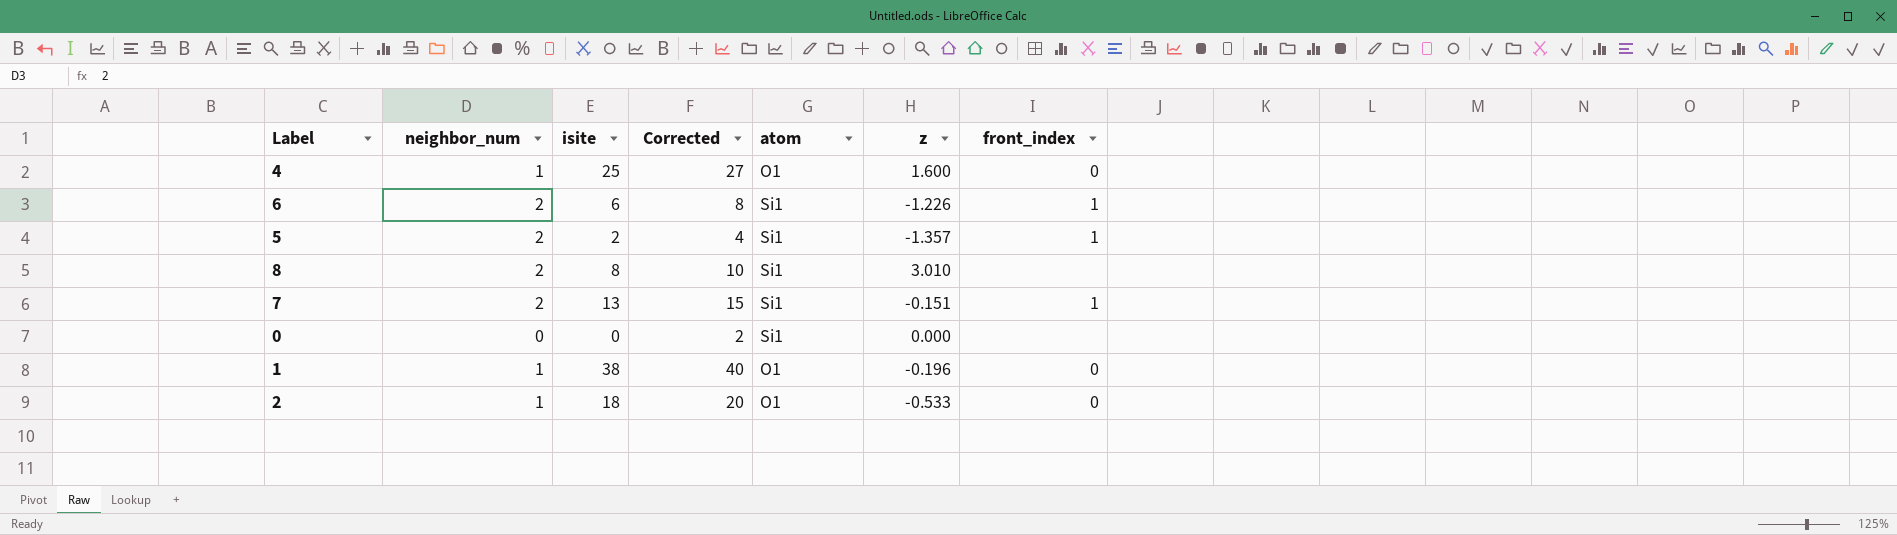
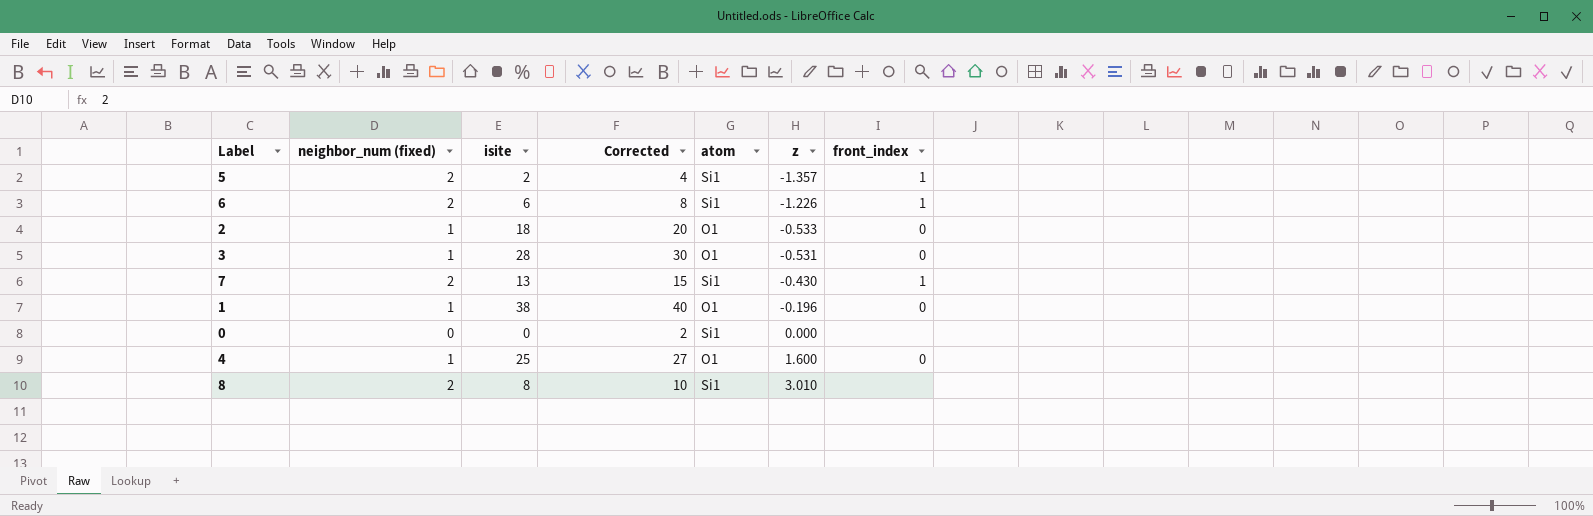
row order: none -> z ascending
column name: neighbor_num -> neighbor_num (fixed)
row 3: none -> 1 | 28 | 30 | O1 | -0.531 | 0
7 | z: -0.151 -> -0.430

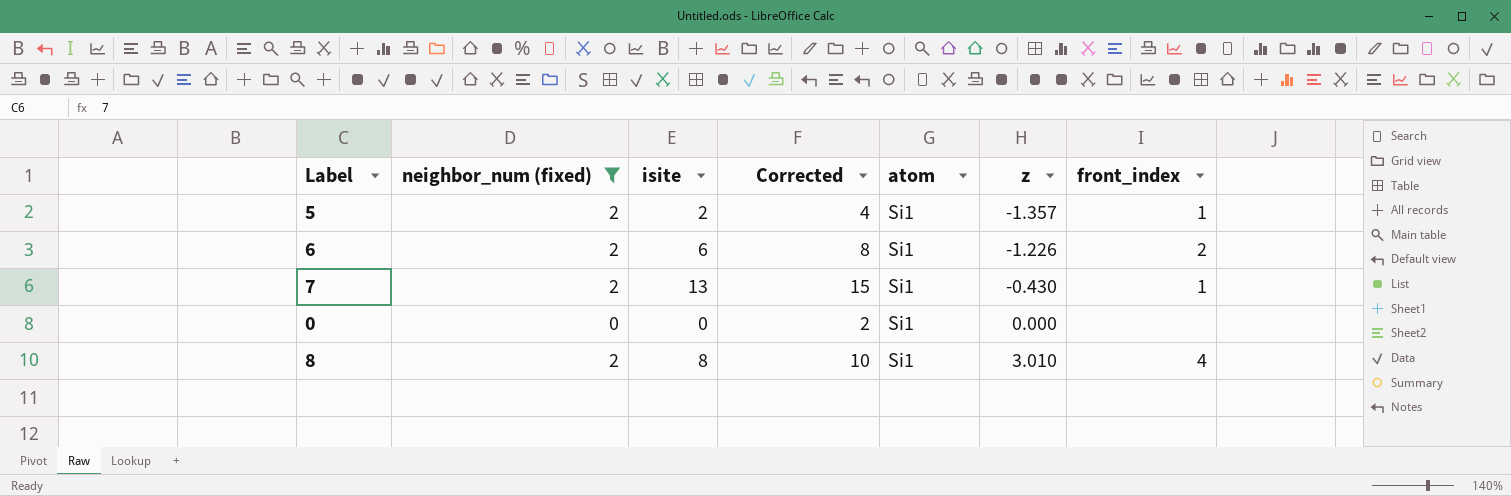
filter: none -> neighbor_num (fixed) != 1
6 | front_index: 1 -> 2
8 | front_index: none -> 4

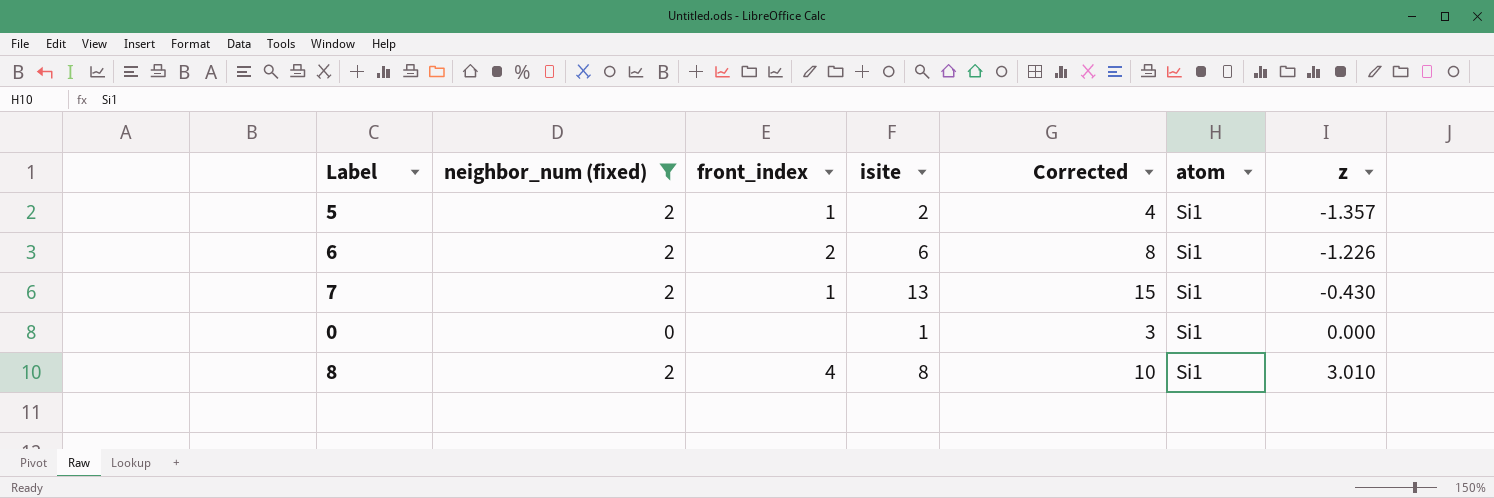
column front_index | position: 7 -> 3
0 | isite: 0 -> 1
0 | Corrected: 2 -> 3

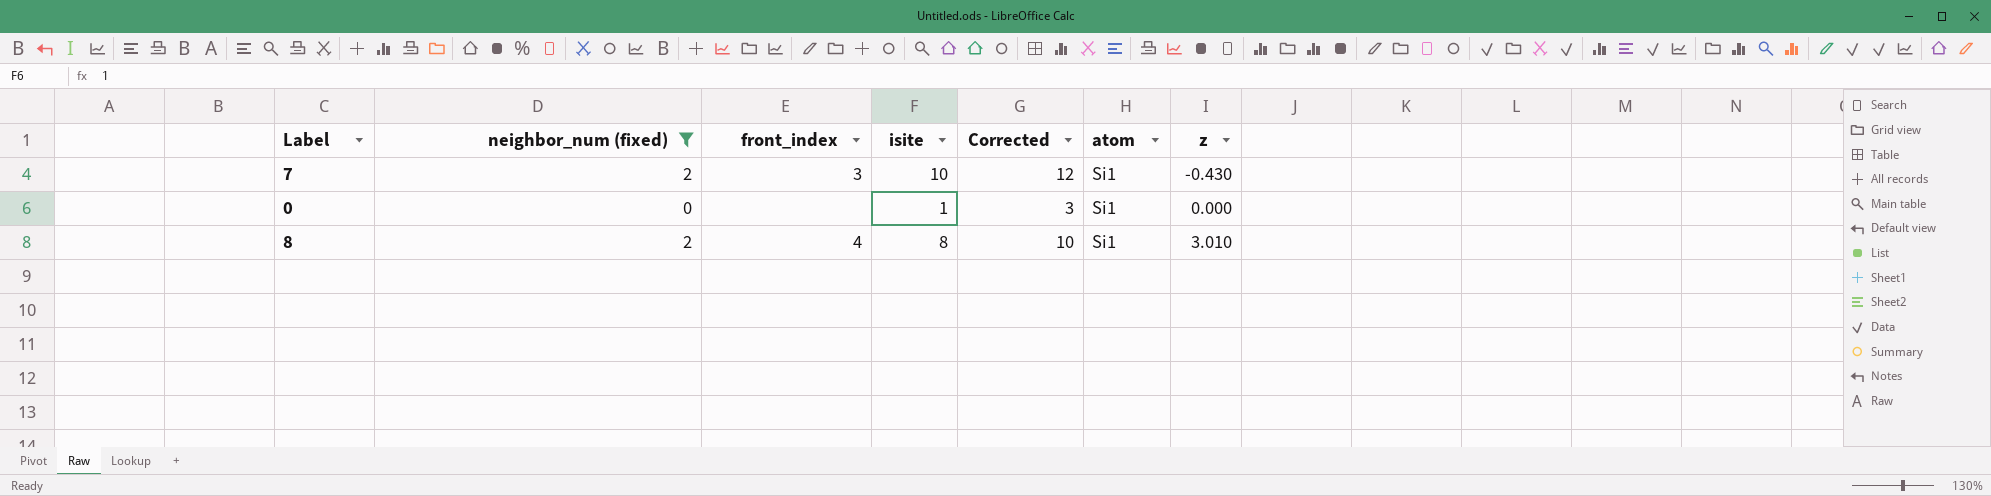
row 5: 2 | 1 | 2 | 4 | Si1 | -1.357 -> none
row 6: 2 | 2 | 6 | 8 | Si1 | -1.226 -> none
7 | front_index: 1 -> 3
7 | isite: 13 -> 10
7 | Corrected: 15 -> 12

